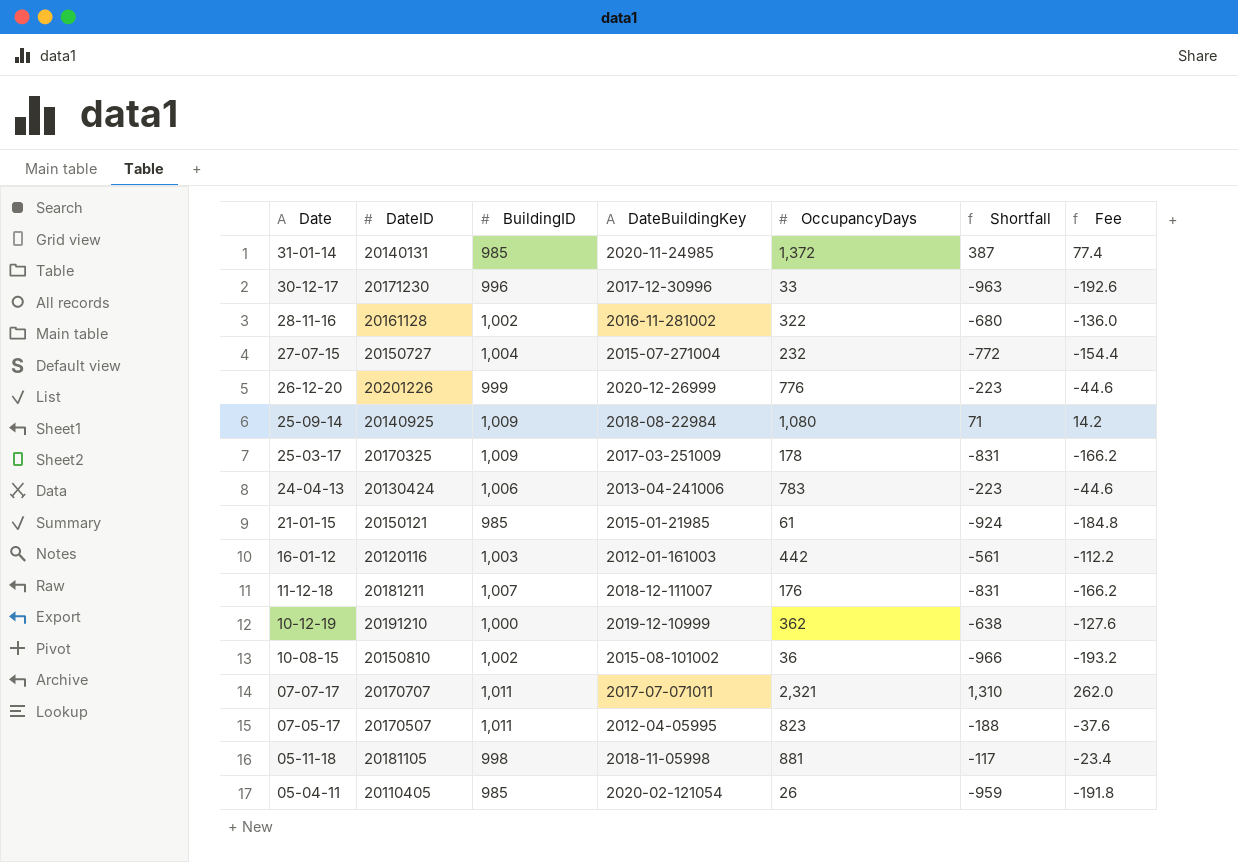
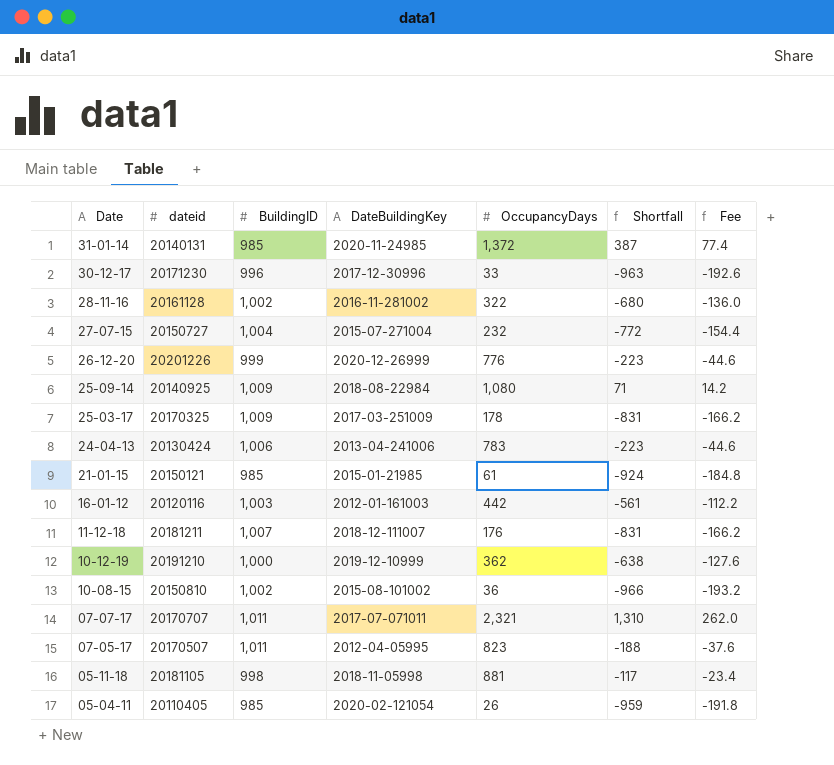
column name: DateID -> dateid

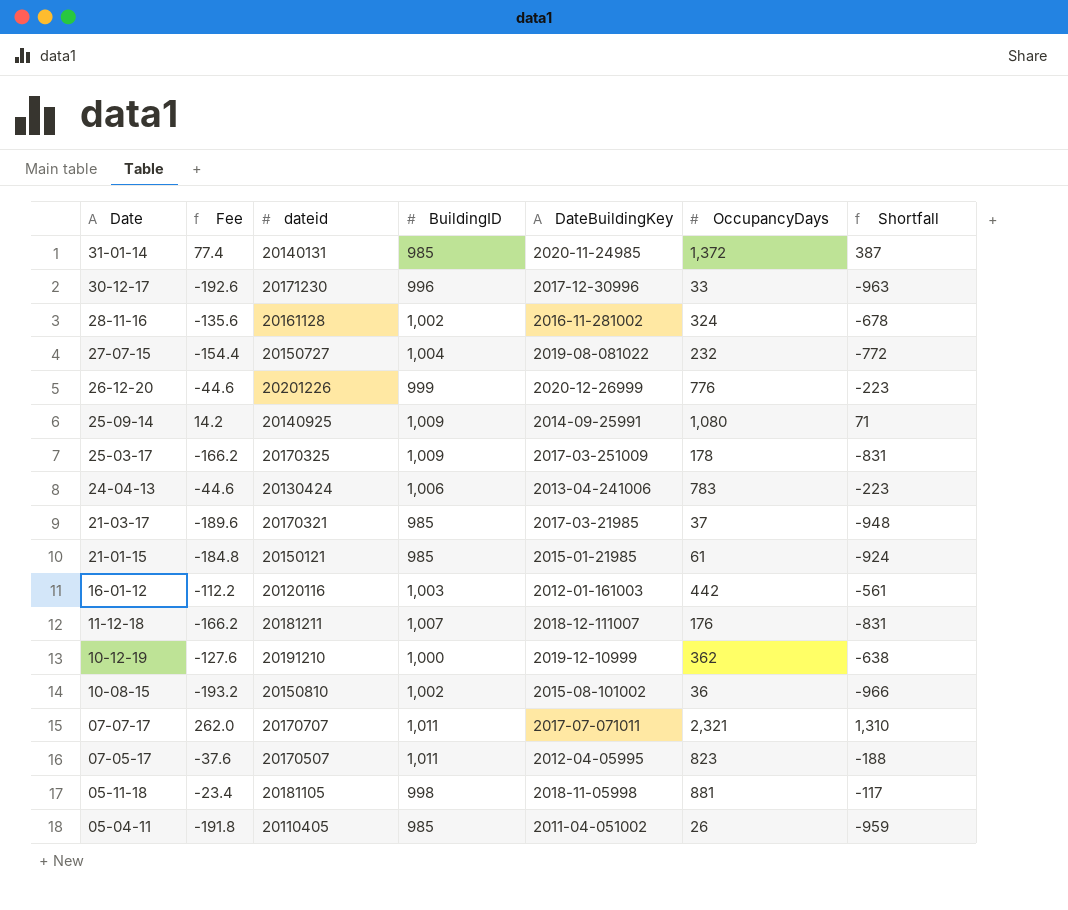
column Fee | position: 7 -> 2
28-11-16 | Fee: -136.0 -> -135.6
28-11-16 | OccupancyDays: 322 -> 324
28-11-16 | Shortfall: -680 -> -678
27-07-15 | DateBuildingKey: 2015-07-271004 -> 2019-08-081022
25-09-14 | DateBuildingKey: 2018-08-22984 -> 2014-09-25991
row 21-03-17: none -> -189.6 | 20170321 | 985 | 2017-03-21985 | 37 | -948
05-04-11 | DateBuildingKey: 2020-02-121054 -> 2011-04-051002

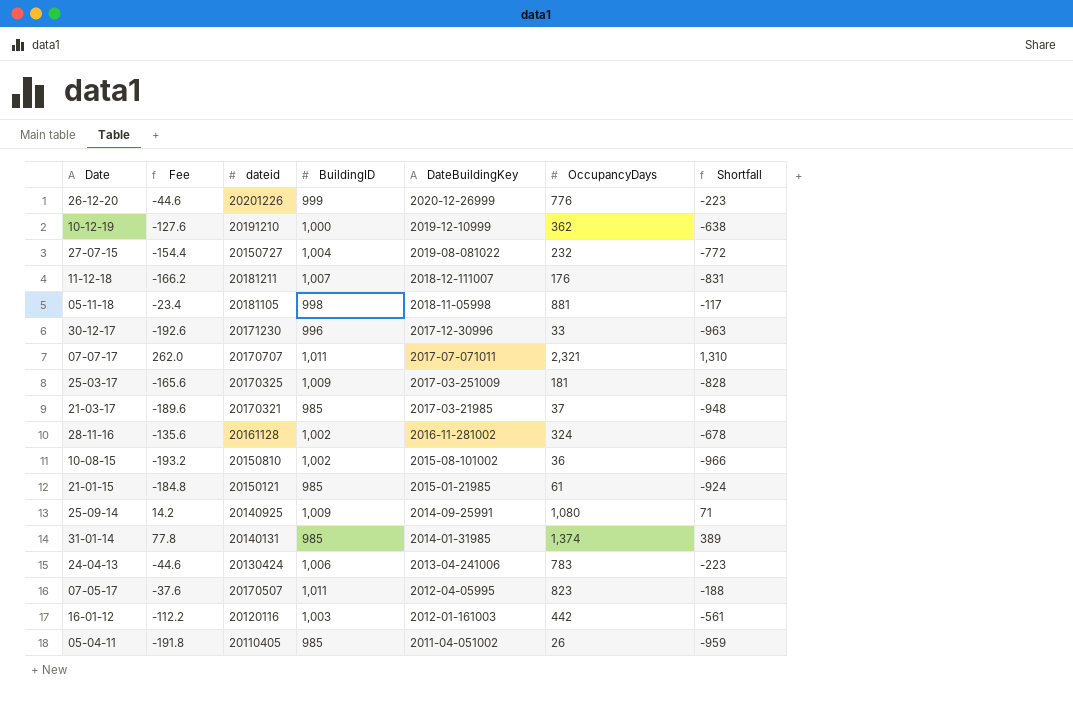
row order: Date descending -> DateBuildingKey descending
25-03-17 | Fee: -166.2 -> -165.6
25-03-17 | OccupancyDays: 178 -> 181
25-03-17 | Shortfall: -831 -> -828
31-01-14 | Fee: 77.4 -> 77.8
31-01-14 | DateBuildingKey: 2020-11-24985 -> 2014-01-31985
31-01-14 | OccupancyDays: 1,372 -> 1,374
31-01-14 | Shortfall: 387 -> 389

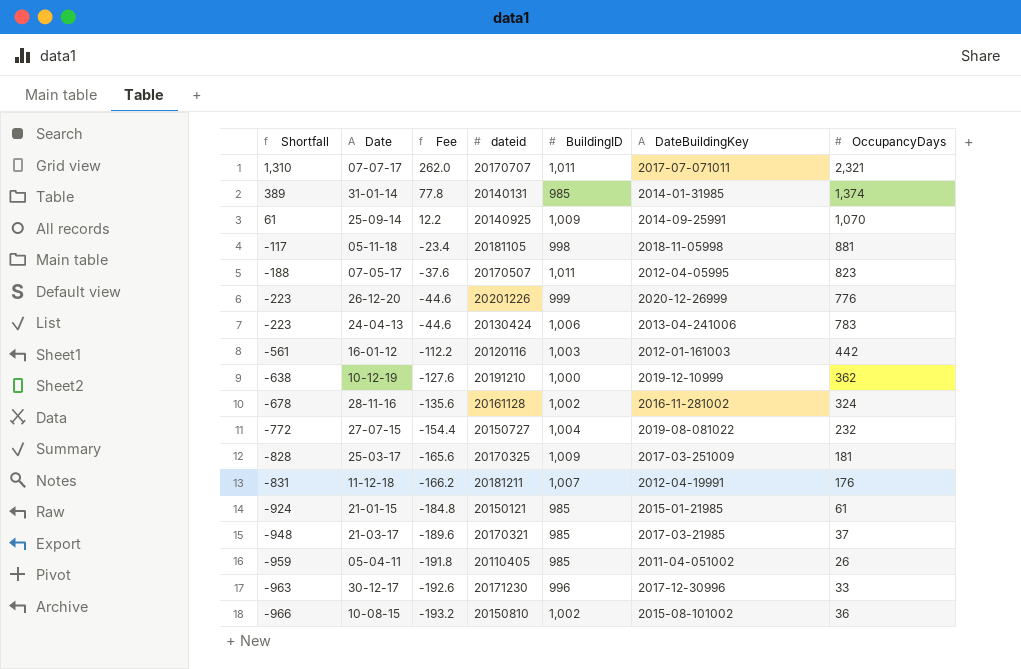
row order: DateBuildingKey descending -> Shortfall descending
column Shortfall | position: 7 -> 1
25-09-14 | Shortfall: 71 -> 61
25-09-14 | Fee: 14.2 -> 12.2
25-09-14 | OccupancyDays: 1,080 -> 1,070
11-12-18 | DateBuildingKey: 2018-12-111007 -> 2012-04-19991

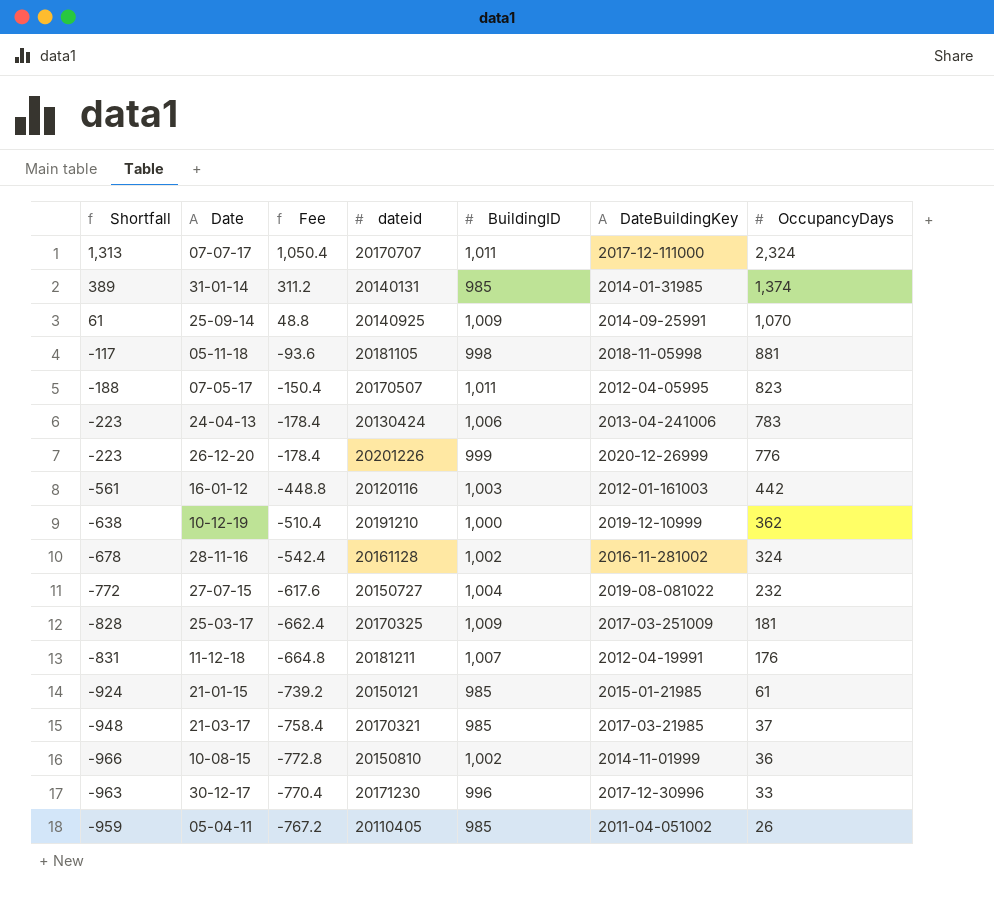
row order: Shortfall descending -> OccupancyDays descending
column Fee | formula: [Shortfall] * 0.2 -> [Shortfall] * 0.8
07-07-17 | Shortfall: 1,310 -> 1,313
07-07-17 | DateBuildingKey: 2017-07-071011 -> 2017-12-111000
07-07-17 | OccupancyDays: 2,321 -> 2,324
10-08-15 | DateBuildingKey: 2015-08-101002 -> 2014-11-01999

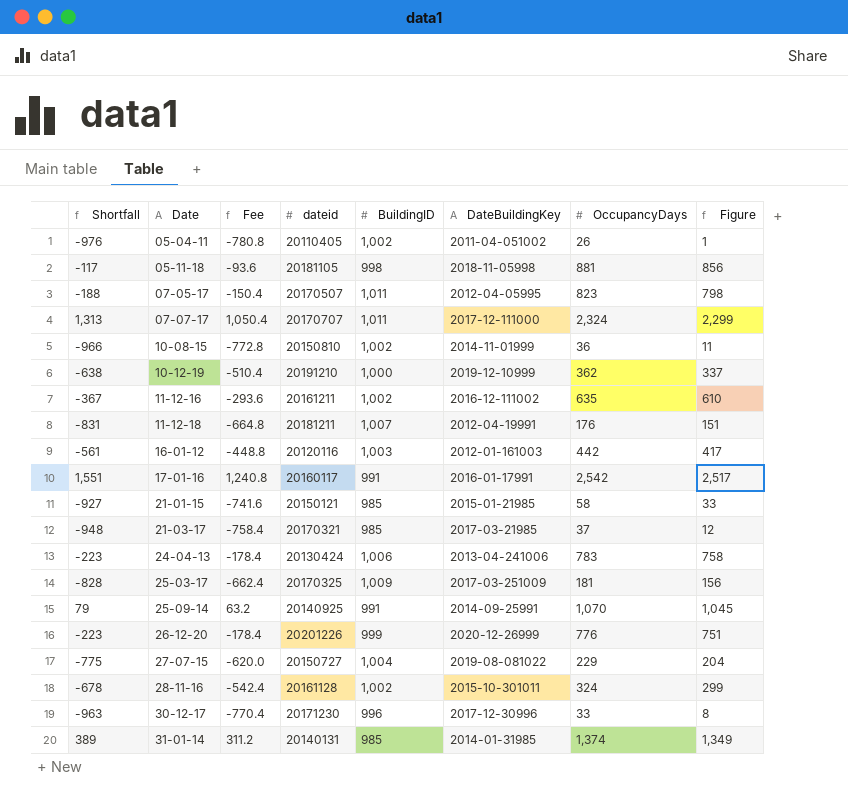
row order: OccupancyDays descending -> Date ascending
column Figure | formula: none -> [OccupancyDays] - 25
05-04-11 | Shortfall: -959 -> -976
05-04-11 | Fee: -767.2 -> -780.8
05-04-11 | BuildingID: 985 -> 1,002
row 11-12-16: none -> -367 | -293.6 | 20161211 | 1,002 | 2016-12-111002 | 635 | 610
row 17-01-16: none -> 1,551 | 1,240.8 | 20160117 | 991 | 2016-01-17991 | 2,542 | 2,517
21-01-15 | Shortfall: -924 -> -927
21-01-15 | Fee: -739.2 -> -741.6
21-01-15 | OccupancyDays: 61 -> 58
25-09-14 | Shortfall: 61 -> 79
25-09-14 | Fee: 48.8 -> 63.2
25-09-14 | BuildingID: 1,009 -> 991
27-07-15 | Shortfall: -772 -> -775
27-07-15 | Fee: -617.6 -> -620.0
27-07-15 | OccupancyDays: 232 -> 229
28-11-16 | DateBuildingKey: 2016-11-281002 -> 2015-10-301011

